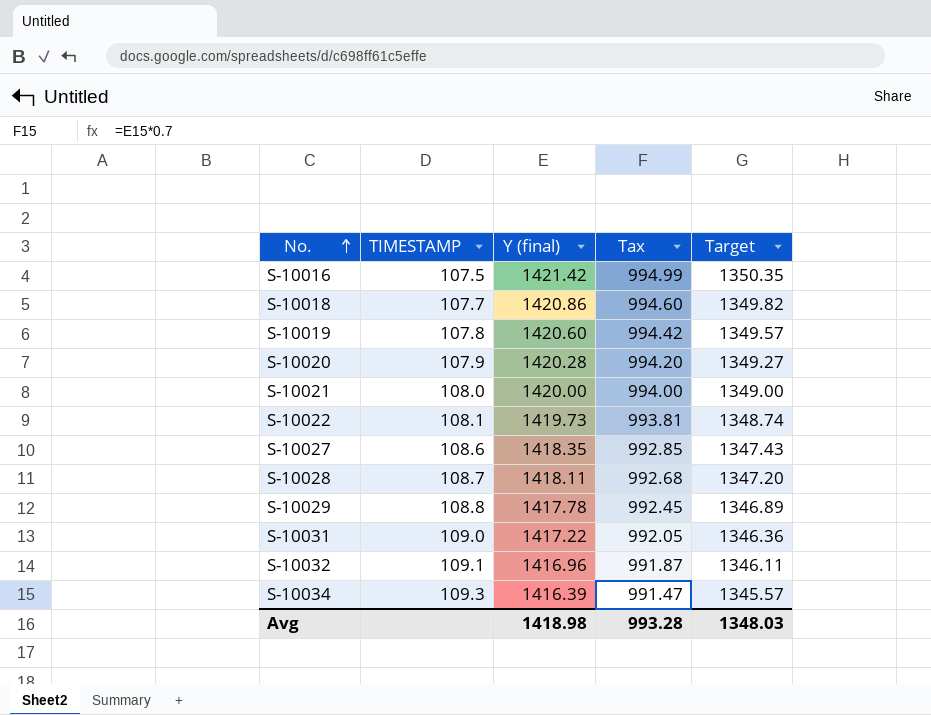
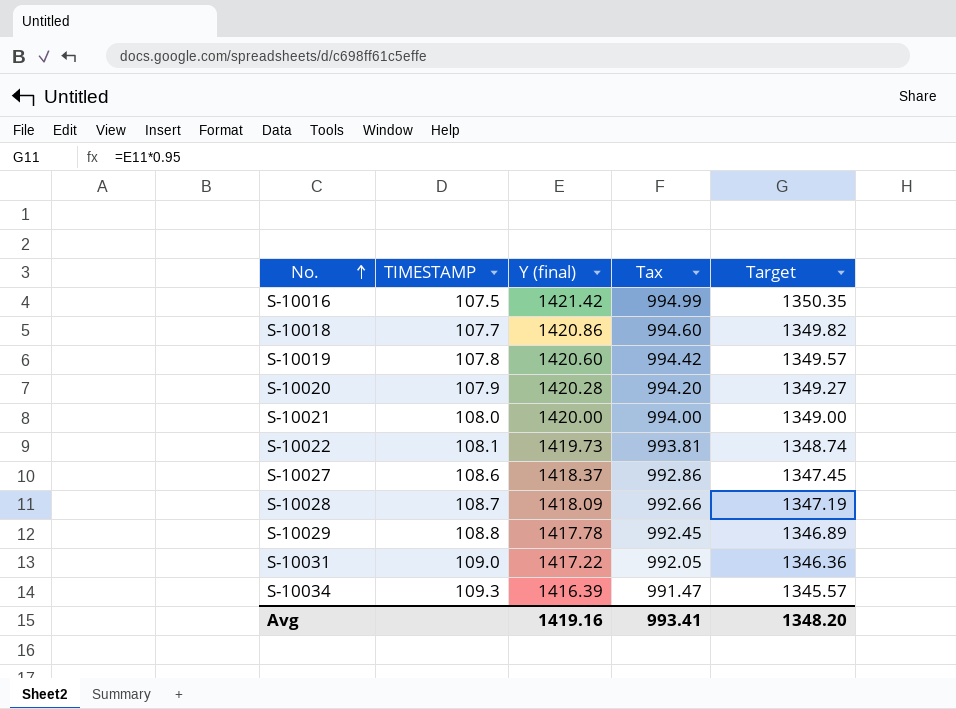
row S-10032: 109.1 | 1416.96 | 991.87 | 1346.11 -> none
S-10027 | Y (final): 1418.35 -> 1418.37
S-10027 | Tax: 992.85 -> 992.86
S-10027 | Target: 1347.43 -> 1347.45
S-10028 | Y (final): 1418.11 -> 1418.09
S-10028 | Tax: 992.68 -> 992.66
S-10028 | Target: 1347.20 -> 1347.19
Avg | Y (final): 1418.98 -> 1419.16
Avg | Tax: 993.28 -> 993.41
Avg | Target: 1348.03 -> 1348.20

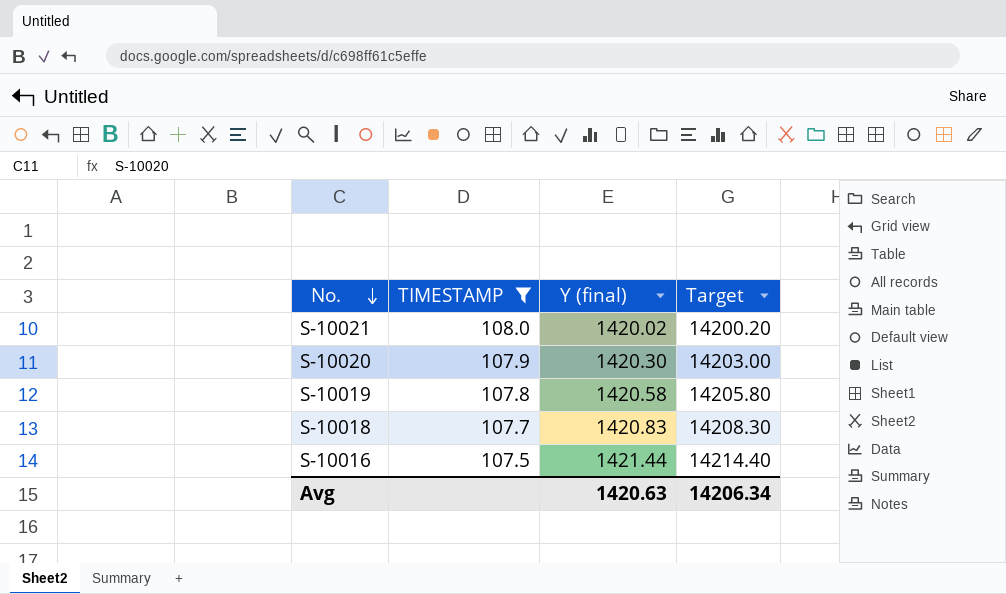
filter: none -> TIMESTAMP <= 108.0
row order: No. ascending -> No. descending
column Tax | formula: [Y (final)] * 0.7 -> none
column Target | formula: [Y (final)] * 0.95 -> [Y (final)] * 10
S-10021 | Y (final): 1420.00 -> 1420.02
S-10020 | Y (final): 1420.28 -> 1420.30
S-10019 | Y (final): 1420.60 -> 1420.58
S-10018 | Y (final): 1420.86 -> 1420.83
S-10016 | Y (final): 1421.42 -> 1421.44
Avg | Y (final): 1419.16 -> 1420.63
Avg | Target: 1348.20 -> 14206.34

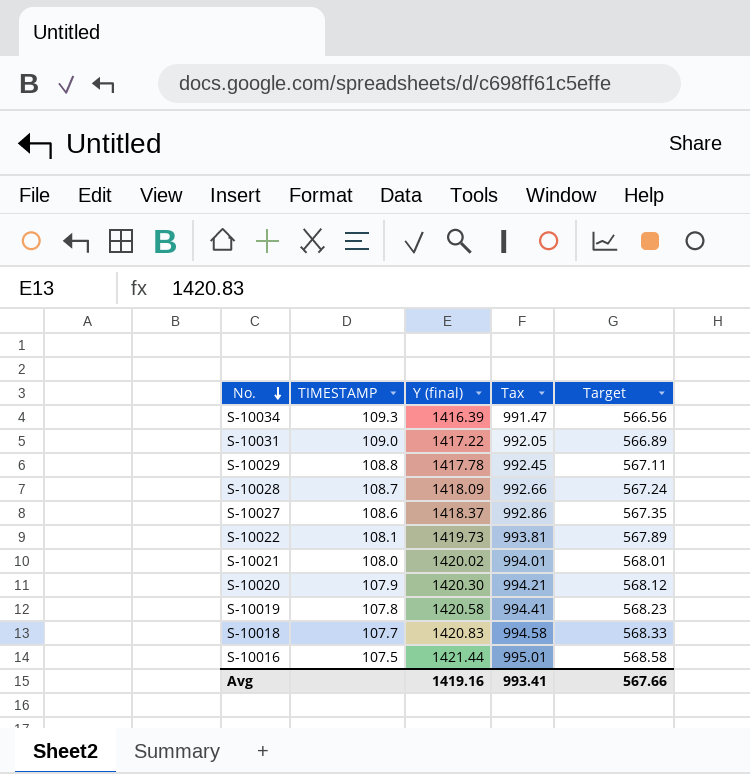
filter: TIMESTAMP <= 108.0 -> none
column Tax | formula: none -> [Y (final)] * 0.7
column Target | formula: [Y (final)] * 10 -> [Y (final)] * 0.4
Avg | Y (final): 1420.63 -> 1419.16
Avg | Target: 14206.34 -> 567.66

